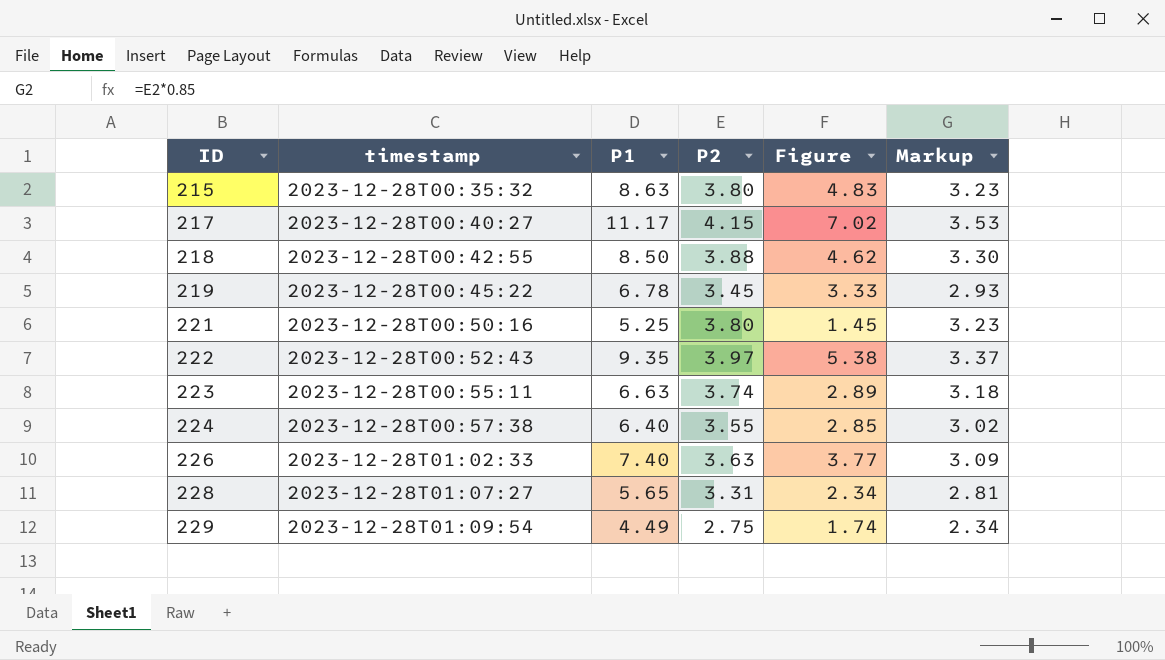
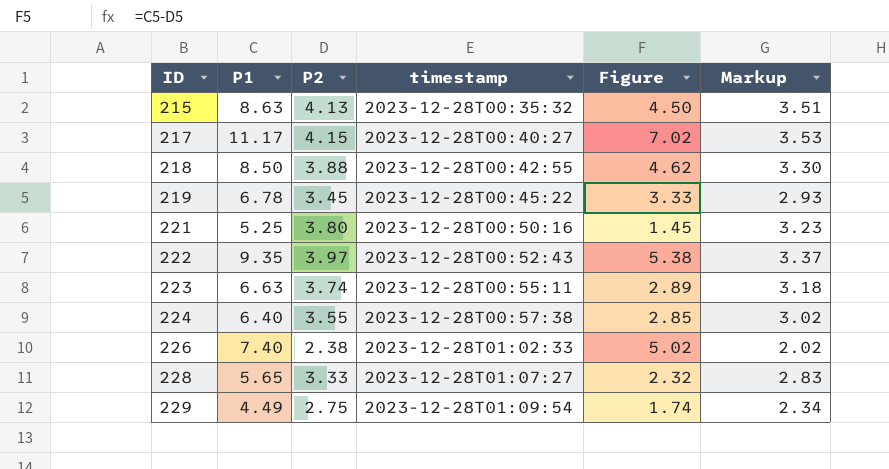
column timestamp | position: 2 -> 4
215 | P2: 3.80 -> 4.13
215 | Figure: 4.83 -> 4.50
215 | Markup: 3.23 -> 3.51
226 | P2: 3.63 -> 2.38
226 | Figure: 3.77 -> 5.02
226 | Markup: 3.09 -> 2.02
228 | P2: 3.31 -> 3.33
228 | Figure: 2.34 -> 2.32
228 | Markup: 2.81 -> 2.83

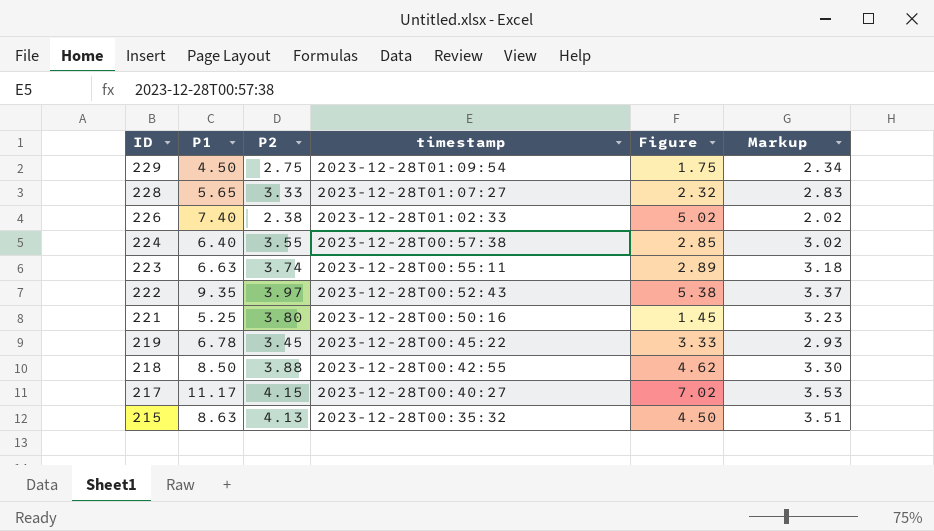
row order: ID ascending -> ID descending
229 | P1: 4.49 -> 4.50
229 | Figure: 1.74 -> 1.75

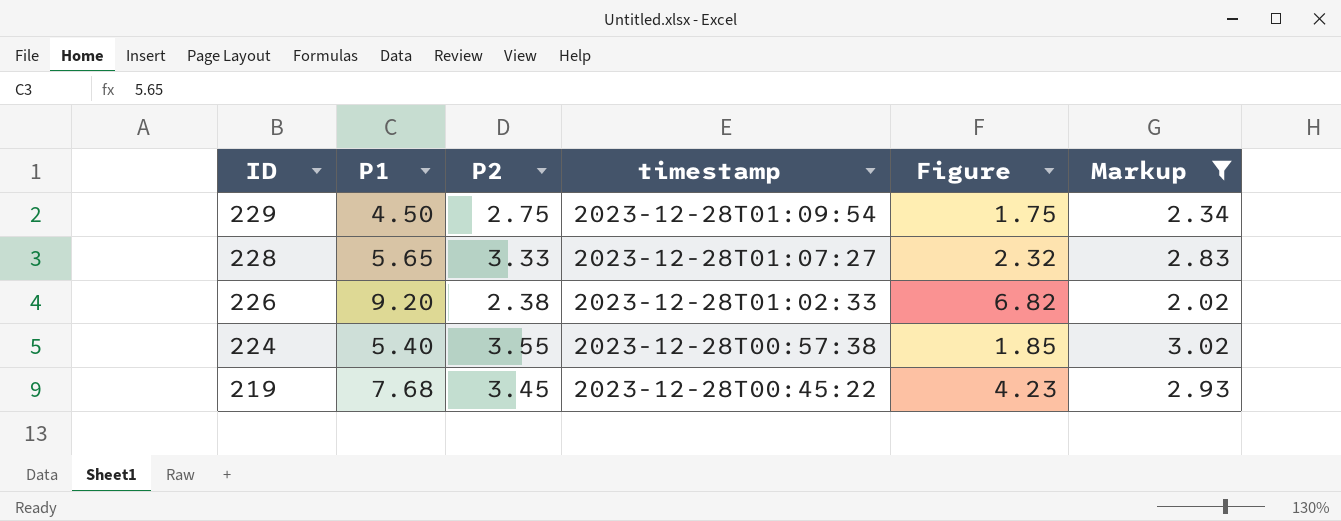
filter: none -> Markup <= 3.02
226 | P1: 7.40 -> 9.20
226 | Figure: 5.02 -> 6.82
224 | P1: 6.40 -> 5.40
224 | Figure: 2.85 -> 1.85
219 | P1: 6.78 -> 7.68
219 | Figure: 3.33 -> 4.23

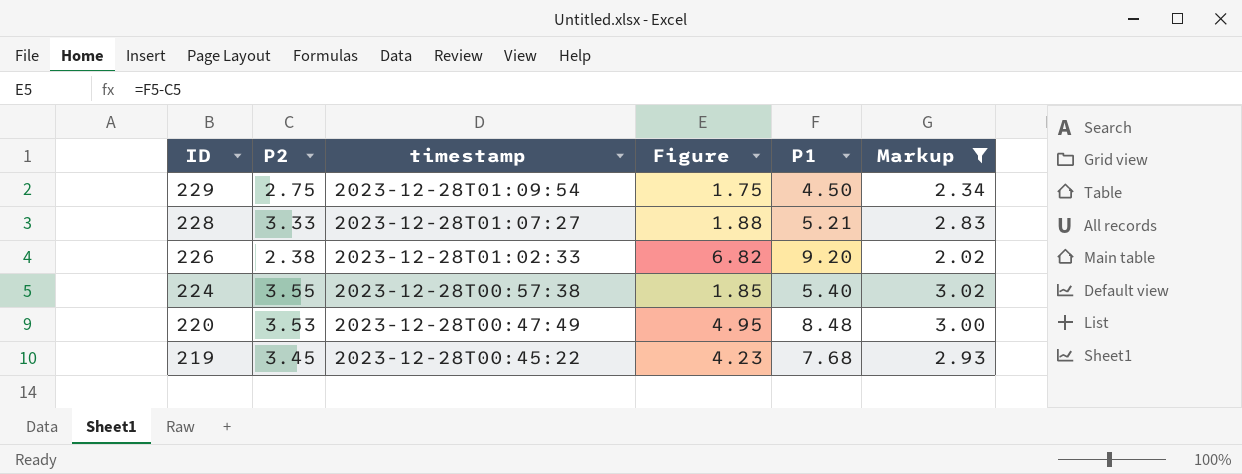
column P1 | position: 2 -> 5
228 | Figure: 2.32 -> 1.88
228 | P1: 5.65 -> 5.21
row 220: none -> 3.53 | 2023-12-28T00:47:49 | 4.95 | 8.48 | 3.00

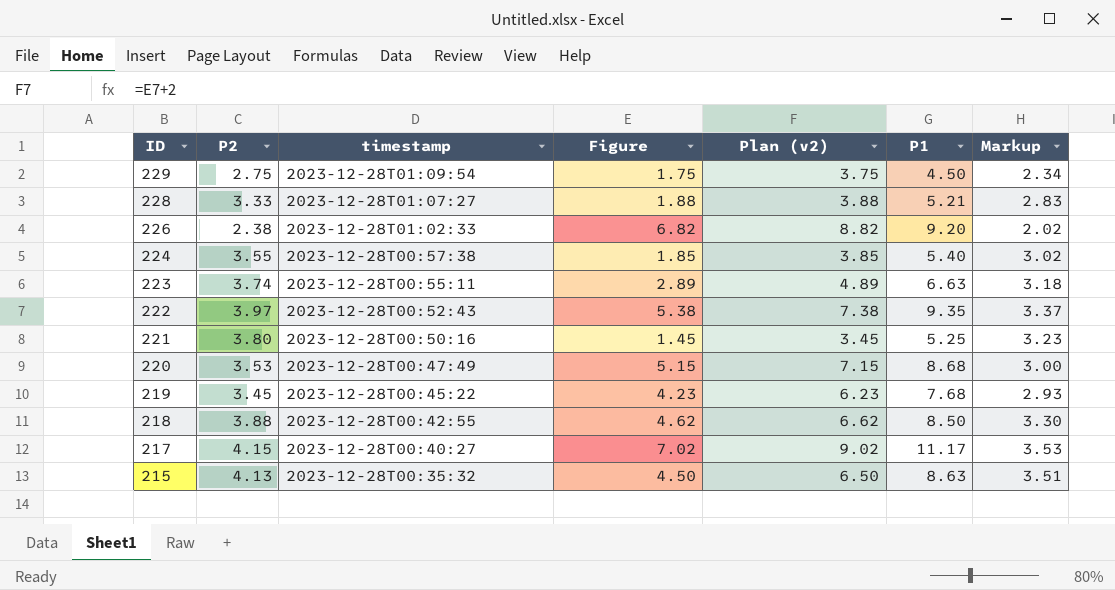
filter: Markup <= 3.02 -> none
column Plan (v2) | formula: none -> [Figure] + 2
220 | Figure: 4.95 -> 5.15
220 | P1: 8.48 -> 8.68

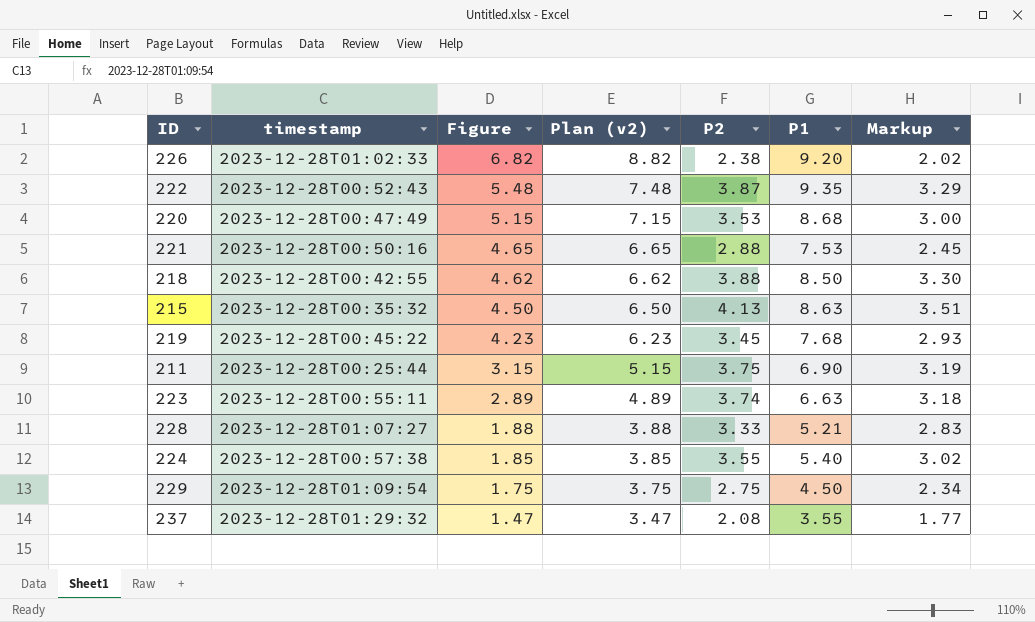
row order: ID descending -> Figure descending
column P2 | position: 2 -> 5
row 217: 4.15 | 2023-12-28T00:40:27 | 7.02 | 9.02 | 11.17 | 3.53 -> none
222 | Figure: 5.38 -> 5.48
222 | Plan (v2): 7.38 -> 7.48
222 | P2: 3.97 -> 3.87
222 | Markup: 3.37 -> 3.29
221 | Figure: 1.45 -> 4.65
221 | Plan (v2): 3.45 -> 6.65
221 | P2: 3.80 -> 2.88
221 | P1: 5.25 -> 7.53
221 | Markup: 3.23 -> 2.45
row 211: none -> 2023-12-28T00:25:44 | 3.15 | 5.15 | 3.75 | 6.90 | 3.19
row 237: none -> 2023-12-28T01:29:32 | 1.47 | 3.47 | 2.08 | 3.55 | 1.77

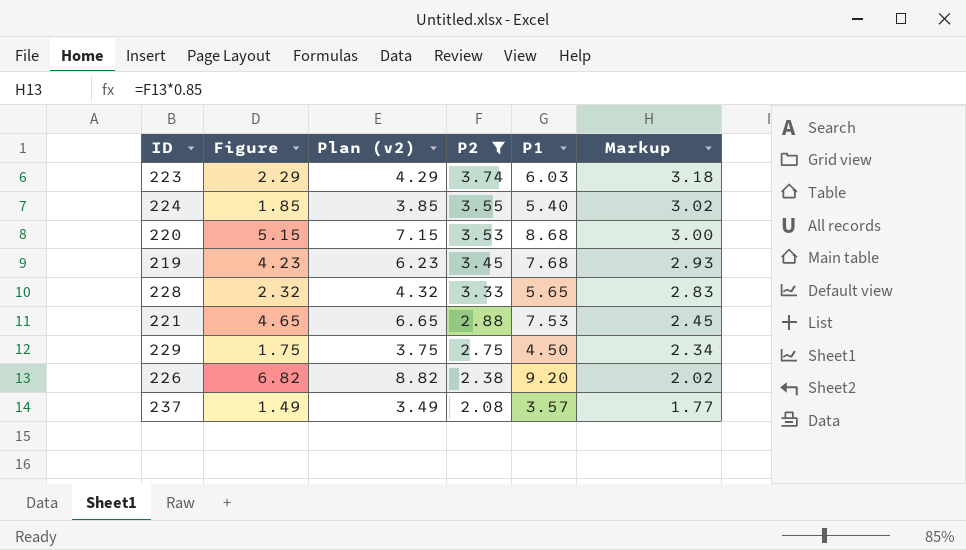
filter: none -> P2 <= 3.74
row order: Figure descending -> P2 descending
column timestamp | position: 2 -> none
223 | Figure: 2.89 -> 2.29
223 | Plan (v2): 4.89 -> 4.29
223 | P1: 6.63 -> 6.03
228 | Figure: 1.88 -> 2.32
228 | Plan (v2): 3.88 -> 4.32
228 | P1: 5.21 -> 5.65
237 | Figure: 1.47 -> 1.49
237 | Plan (v2): 3.47 -> 3.49
237 | P1: 3.55 -> 3.57

